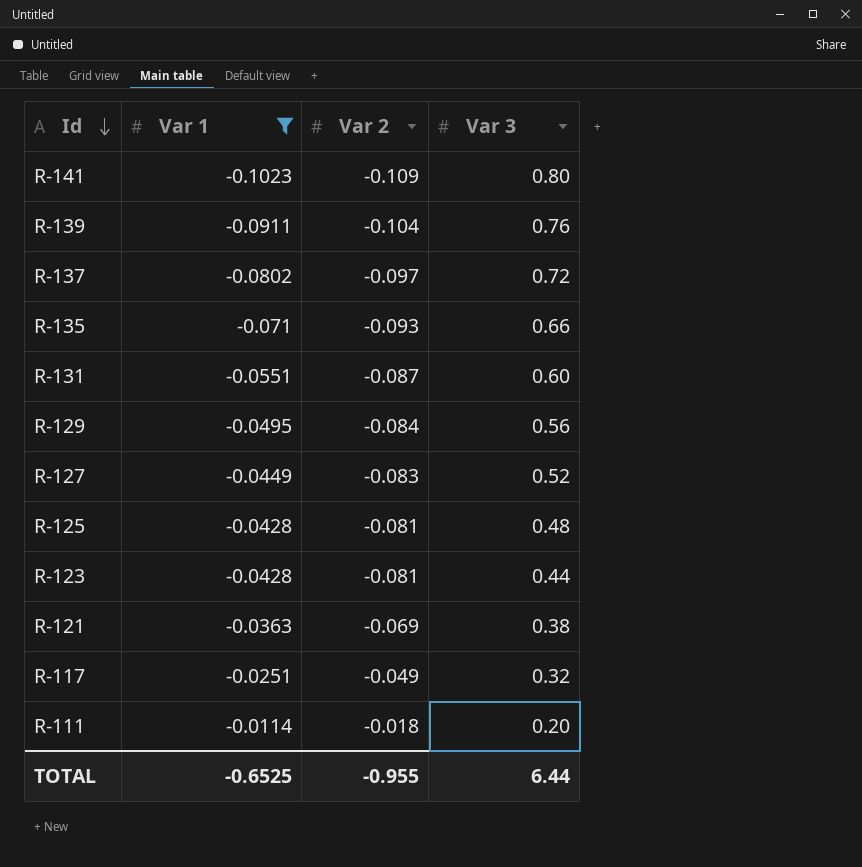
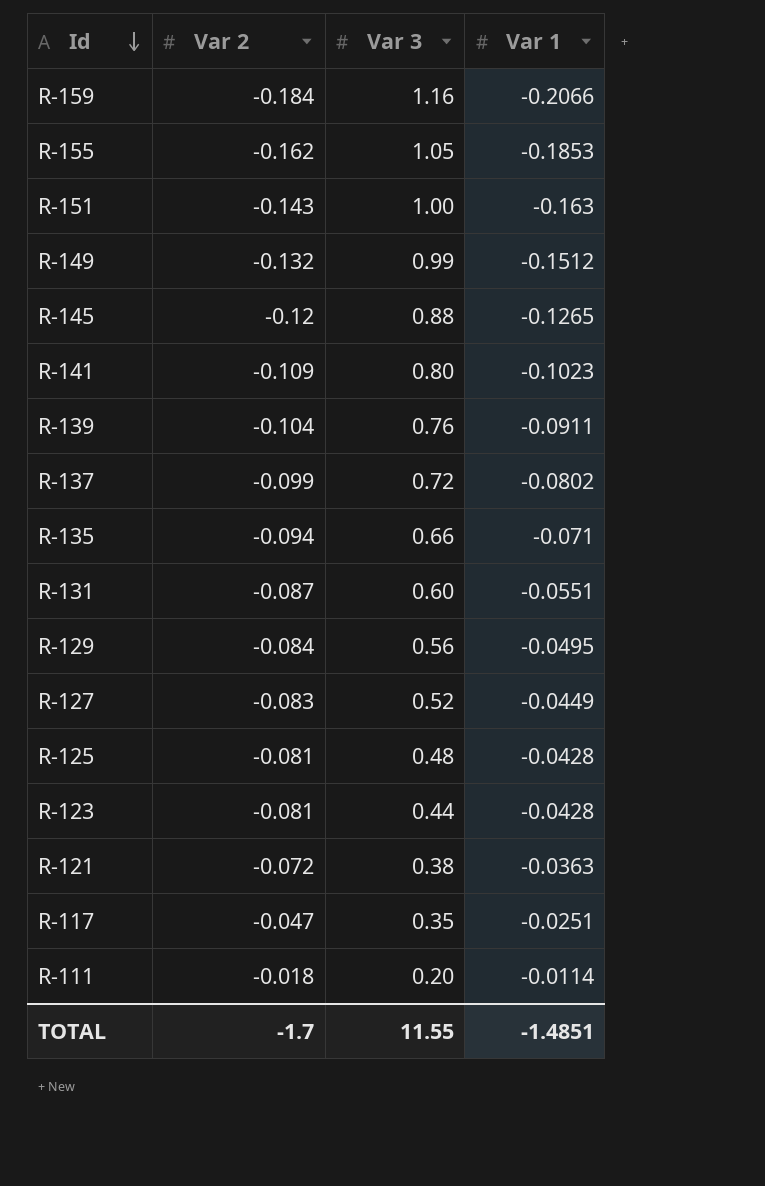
filter: Var 1 >= -0.1023 -> none
column Var 1 | position: 2 -> 4
R-137 | Var 2: -0.097 -> -0.099
R-135 | Var 2: -0.093 -> -0.094
R-121 | Var 2: -0.069 -> -0.072
R-117 | Var 2: -0.049 -> -0.047
R-117 | Var 3: 0.32 -> 0.35
TOTAL | Var 2: -0.955 -> -1.7
TOTAL | Var 3: 6.44 -> 11.55
TOTAL | Var 1: -0.6525 -> -1.4851

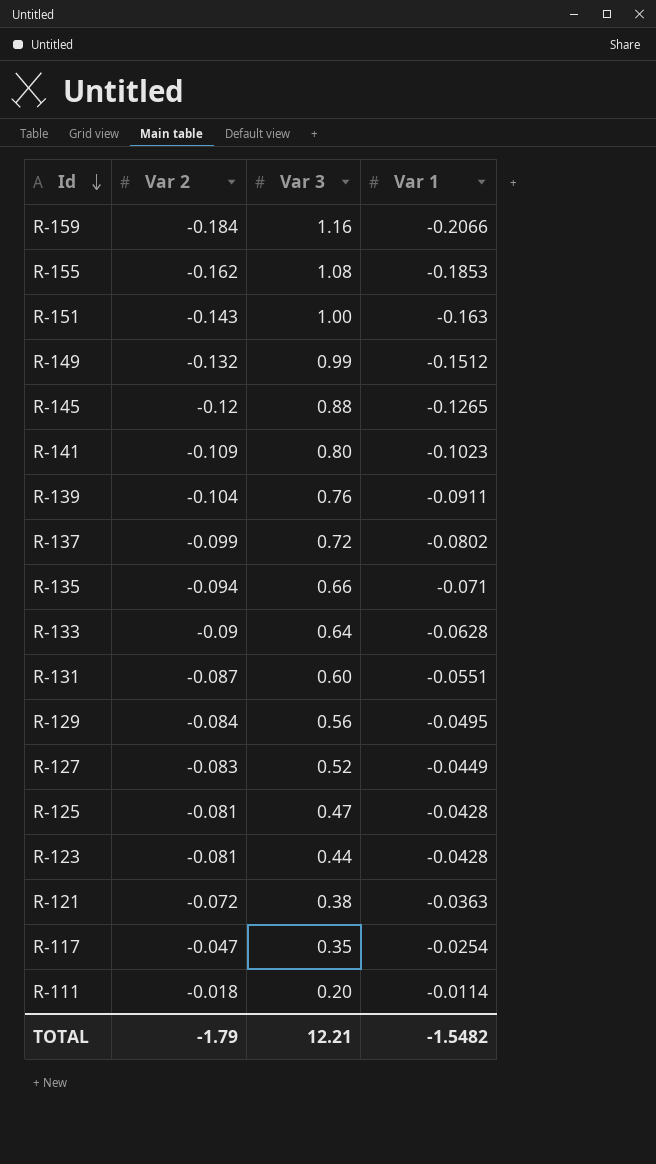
R-155 | Var 3: 1.05 -> 1.08
row R-133: none -> -0.09 | 0.64 | -0.0628
R-125 | Var 3: 0.48 -> 0.47
R-117 | Var 1: -0.0251 -> -0.0254
TOTAL | Var 2: -1.7 -> -1.79
TOTAL | Var 3: 11.55 -> 12.21
TOTAL | Var 1: -1.4851 -> -1.5482

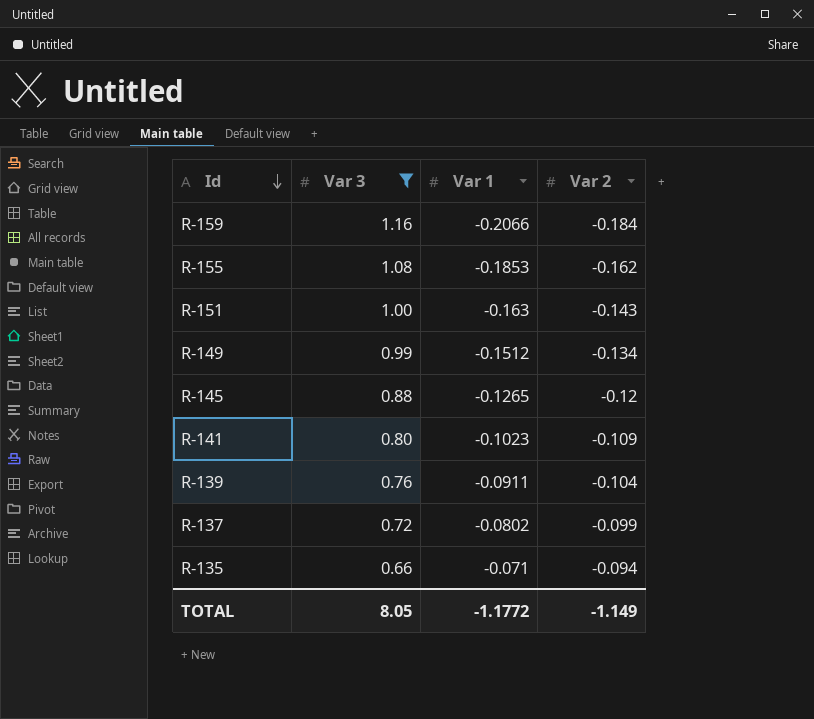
filter: none -> Var 3 >= 0.66
column Var 2 | position: 2 -> 4
R-149 | Var 2: -0.132 -> -0.134
TOTAL | Var 3: 12.21 -> 8.05
TOTAL | Var 1: -1.5482 -> -1.1772
TOTAL | Var 2: -1.79 -> -1.149

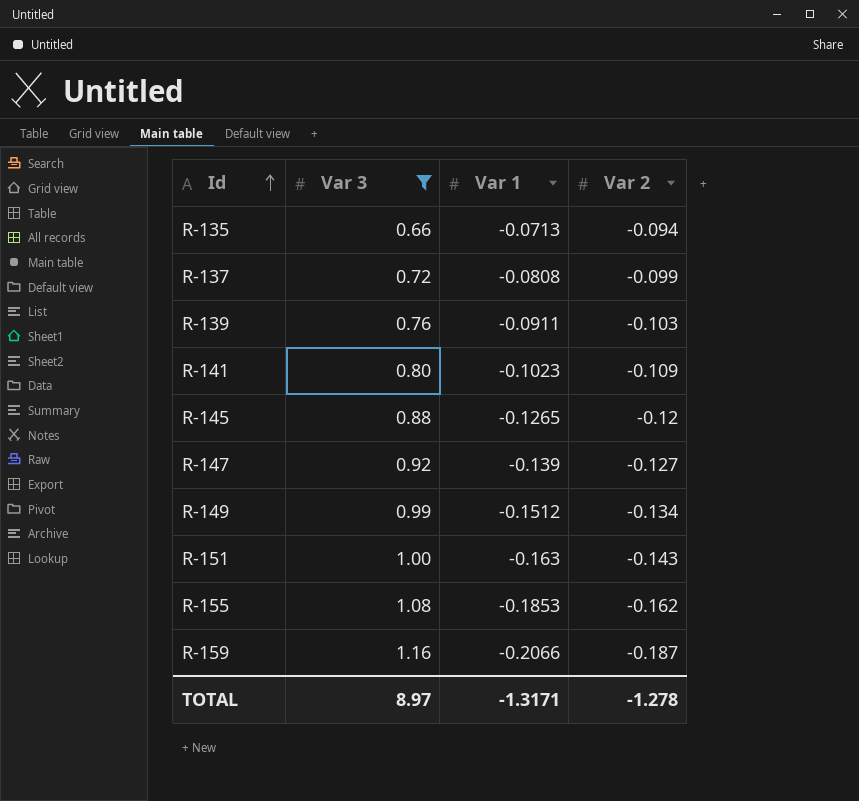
row order: Id descending -> Id ascending
R-135 | Var 1: -0.071 -> -0.0713
R-137 | Var 1: -0.0802 -> -0.0808
R-139 | Var 2: -0.104 -> -0.103
row R-147: none -> 0.92 | -0.139 | -0.127
R-159 | Var 2: -0.184 -> -0.187
TOTAL | Var 3: 8.05 -> 8.97
TOTAL | Var 1: -1.1772 -> -1.3171
TOTAL | Var 2: -1.149 -> -1.278

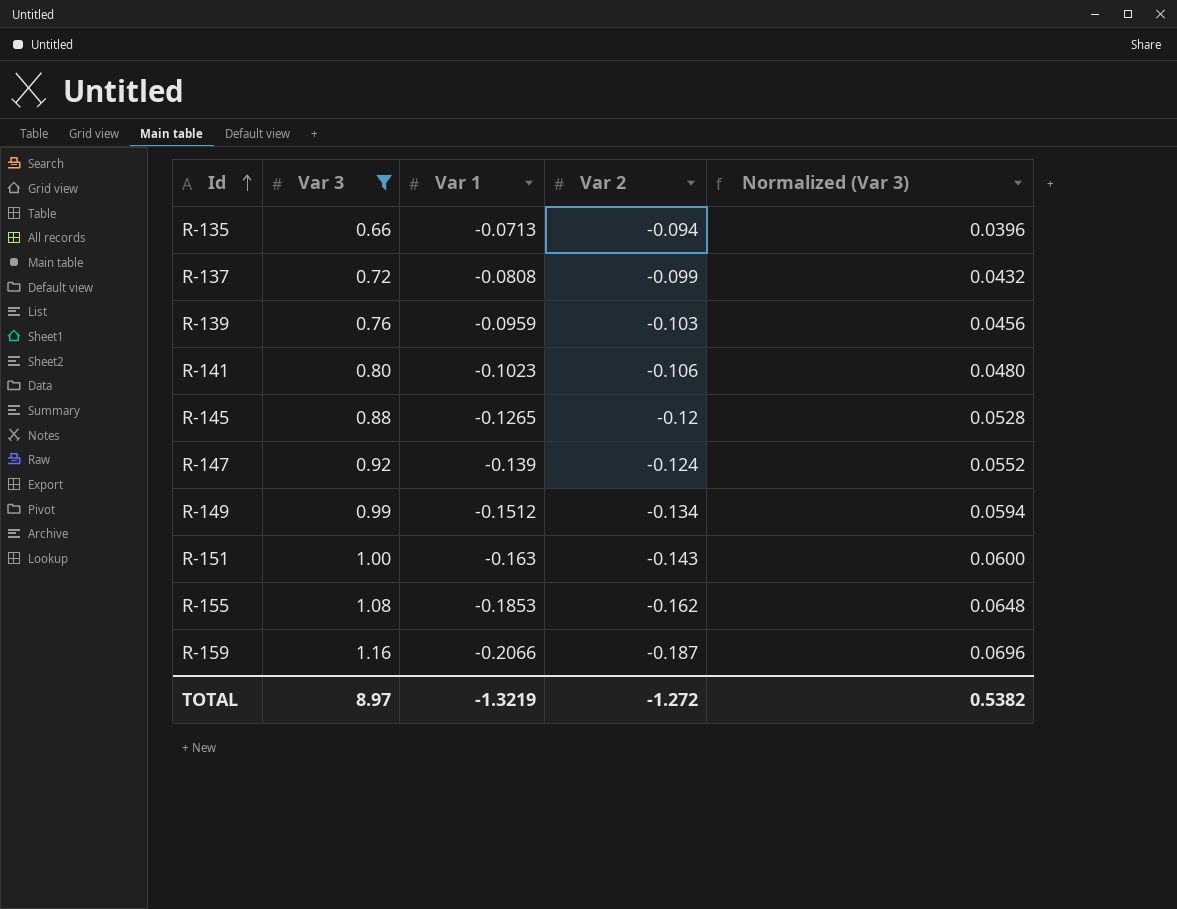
column Normalized (Var 3) | formula: none -> [Var 3] * 0.06
R-139 | Var 1: -0.0911 -> -0.0959
R-141 | Var 2: -0.109 -> -0.106
R-147 | Var 2: -0.127 -> -0.124
TOTAL | Var 1: -1.3171 -> -1.3219
TOTAL | Var 2: -1.278 -> -1.272

